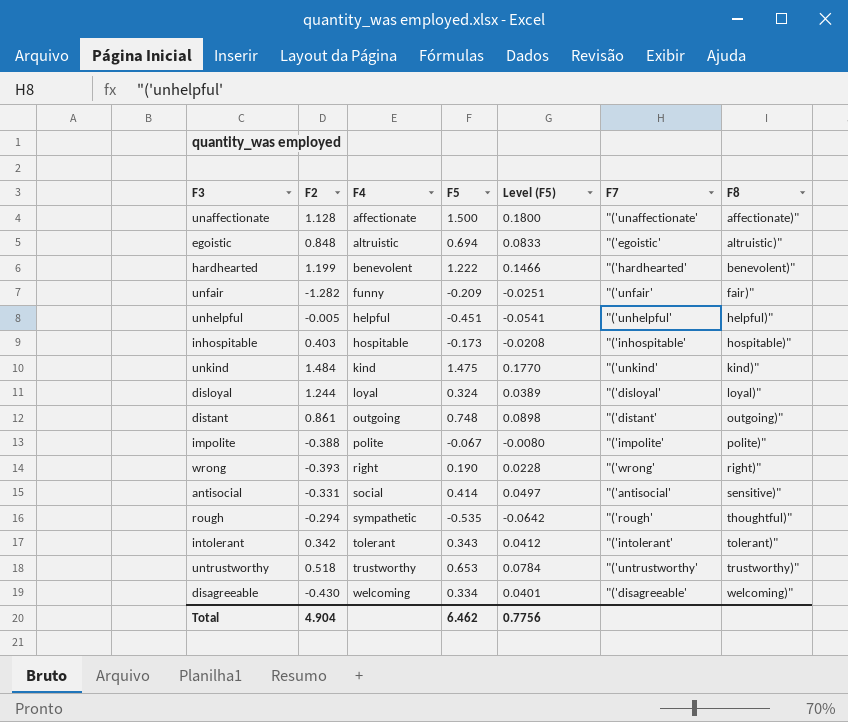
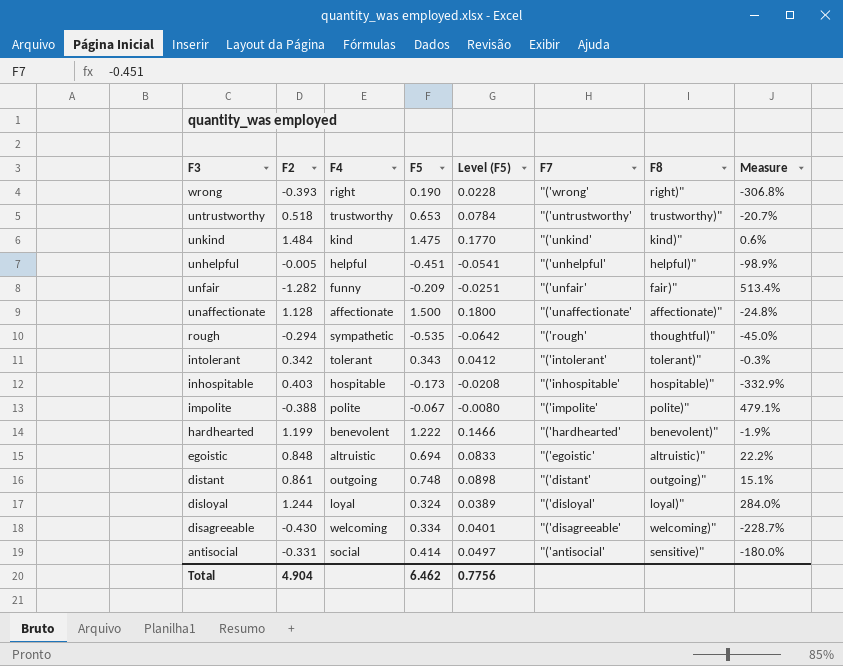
row order: F4 ascending -> F3 descending
column Measure | formula: none -> ([F2] - [F5]) / [F5]

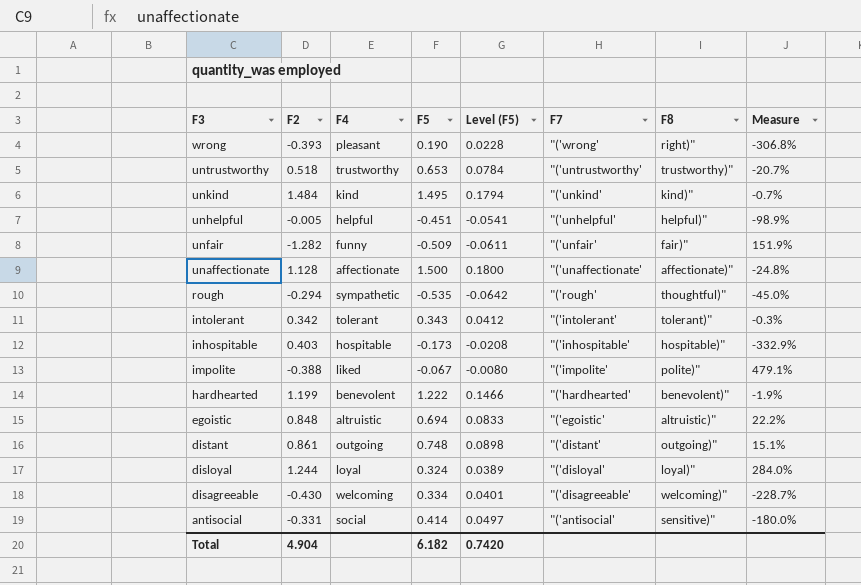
wrong | F4: right -> pleasant
unkind | F5: 1.475 -> 1.495
unkind | Level (F5): 0.1770 -> 0.1794
unkind | Measure: 0.6% -> -0.7%
unfair | F5: -0.209 -> -0.509
unfair | Level (F5): -0.0251 -> -0.0611
unfair | Measure: 513.4% -> 151.9%
impolite | F4: polite -> liked
Total | F5: 6.462 -> 6.182
Total | Level (F5): 0.7756 -> 0.7420

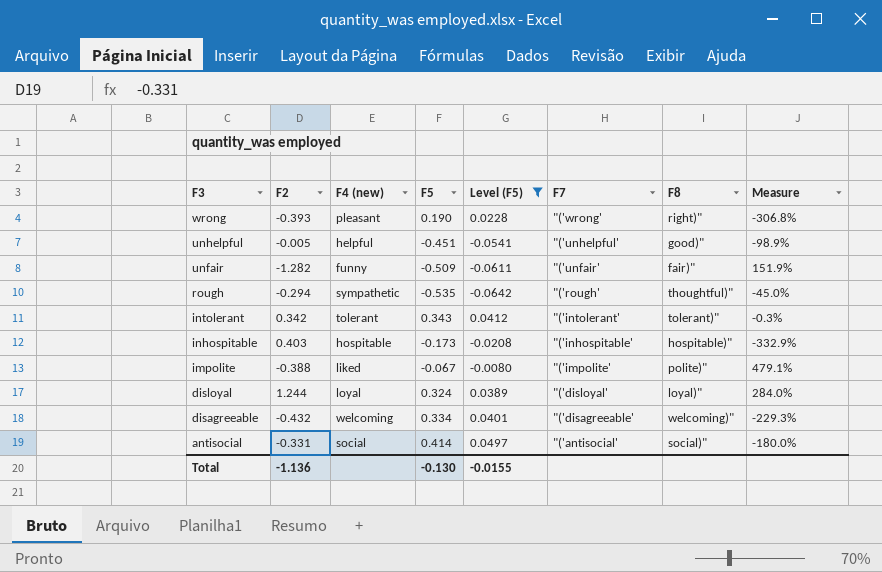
filter: none -> Level (F5) <= 0.0497
column name: F4 -> F4 (new)
unhelpful | F8: helpful)" -> good)"
disagreeable | F2: -0.430 -> -0.432
disagreeable | Measure: -228.7% -> -229.3%
antisocial | F8: sensitive)" -> social)"
Total | F2: 4.904 -> -1.136
Total | F5: 6.182 -> -0.130
Total | Level (F5): 0.7420 -> -0.0155

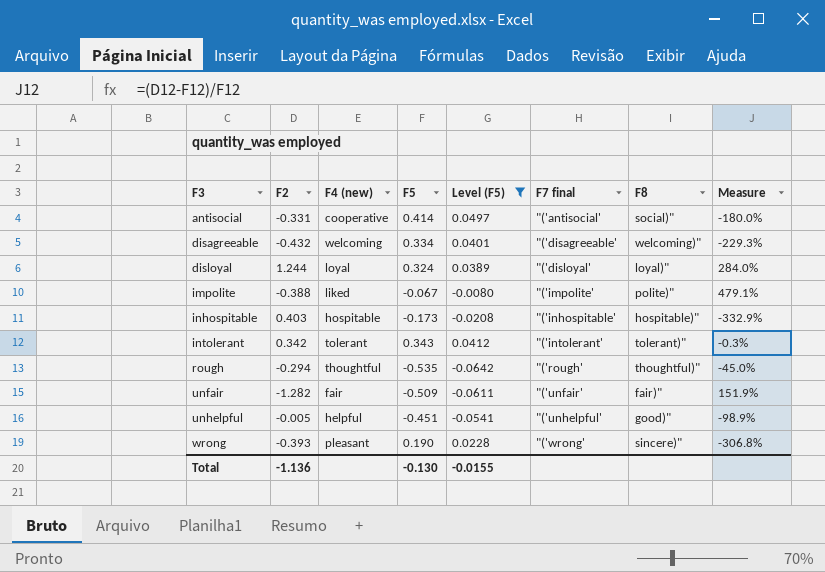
row order: F3 descending -> F3 ascending
column name: F7 -> F7 final
antisocial | F4 (new): social -> cooperative
rough | F4 (new): sympathetic -> thoughtful
unfair | F4 (new): funny -> fair
wrong | F8: right)" -> sincere)"

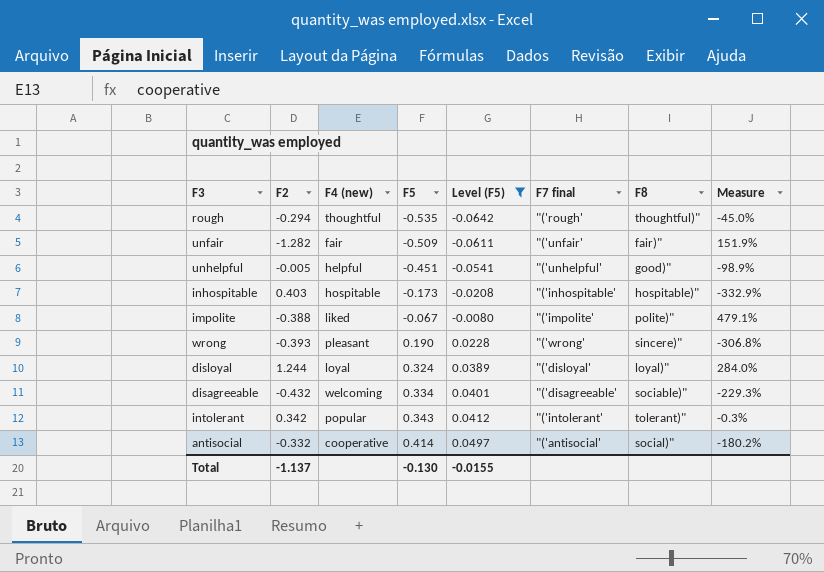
row order: F3 ascending -> F5 ascending
disagreeable | F8: welcoming)" -> sociable)"
intolerant | F4 (new): tolerant -> popular
antisocial | F2: -0.331 -> -0.332
antisocial | Measure: -180.0% -> -180.2%
Total | F2: -1.136 -> -1.137

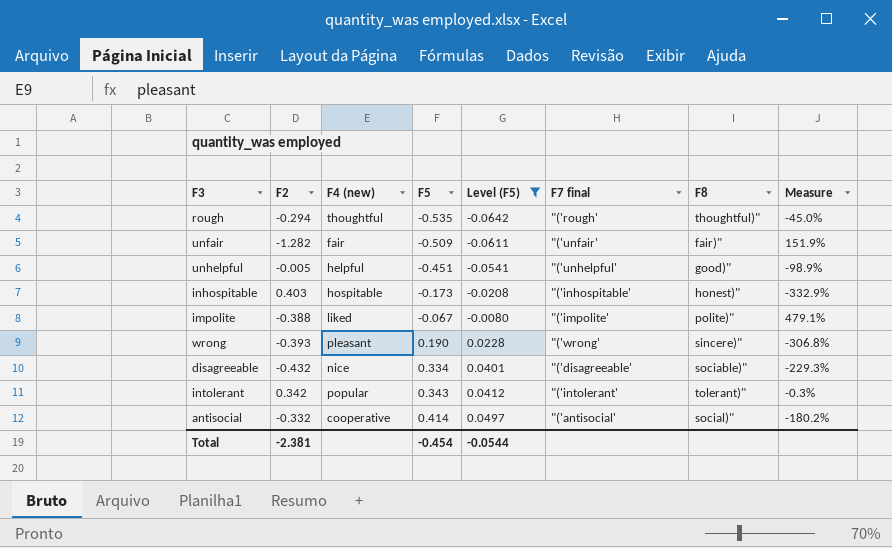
row disloyal: 1.244 | loyal | 0.324 | 0.0389 | "('disloyal' | loyal)" | 284.0% -> none
inhospitable | F8: hospitable)" -> honest)"
disagreeable | F4 (new): welcoming -> nice
Total | F2: -1.137 -> -2.381
Total | F5: -0.130 -> -0.454
Total | Level (F5): -0.0155 -> -0.0544

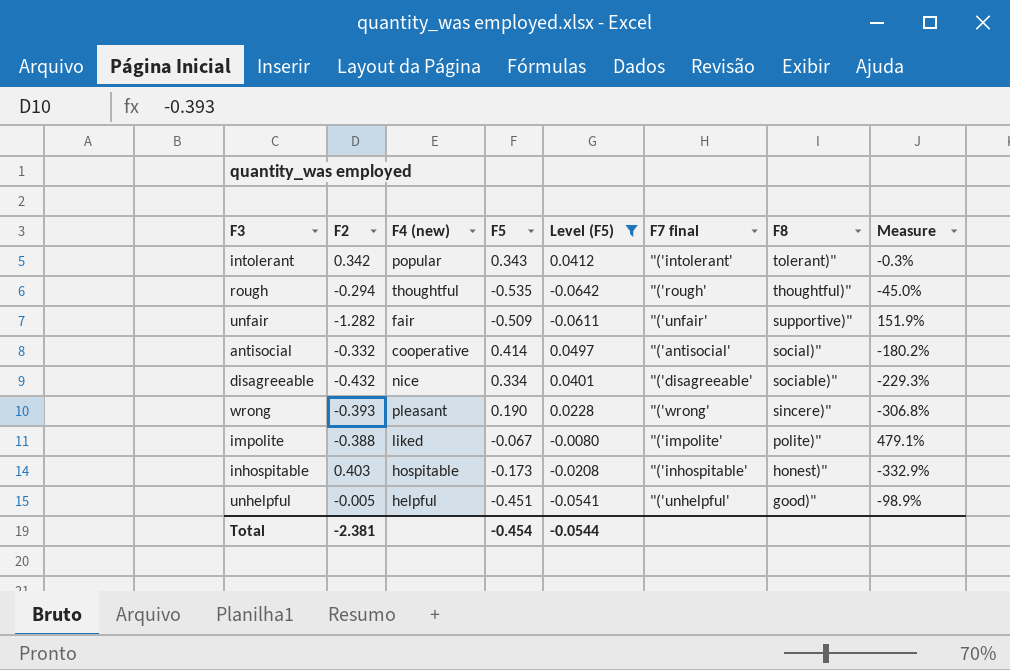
row order: F5 ascending -> F8 descending
unfair | F8: fair)" -> supportive)"

